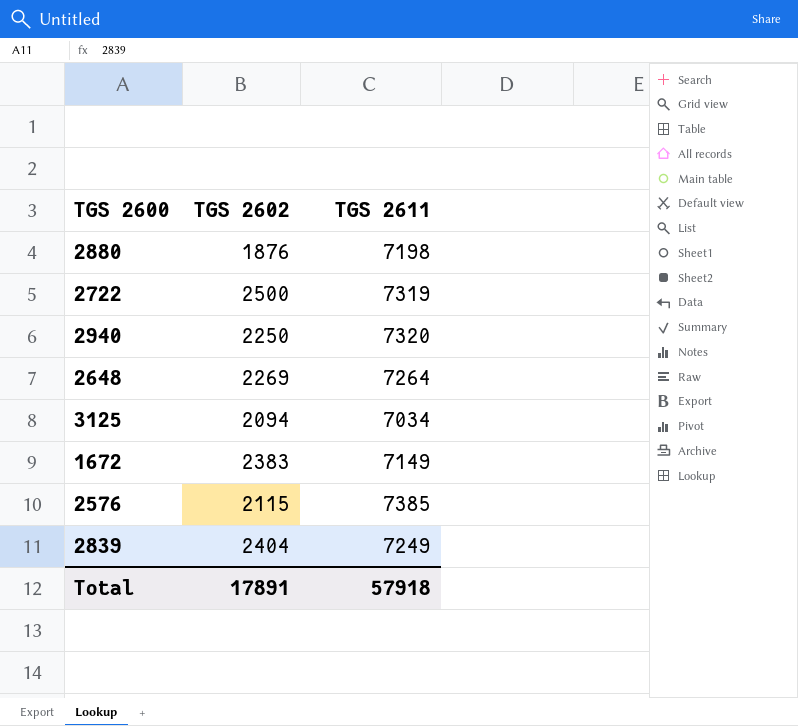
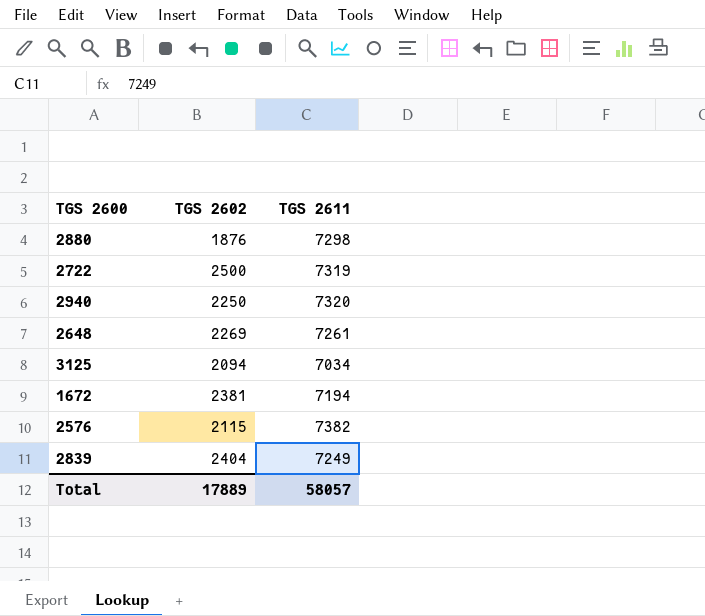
2880 | TGS 2611: 7198 -> 7298
2648 | TGS 2611: 7264 -> 7261
1672 | TGS 2602: 2383 -> 2381
1672 | TGS 2611: 7149 -> 7194
2576 | TGS 2611: 7385 -> 7382
Total | TGS 2602: 17891 -> 17889
Total | TGS 2611: 57918 -> 58057

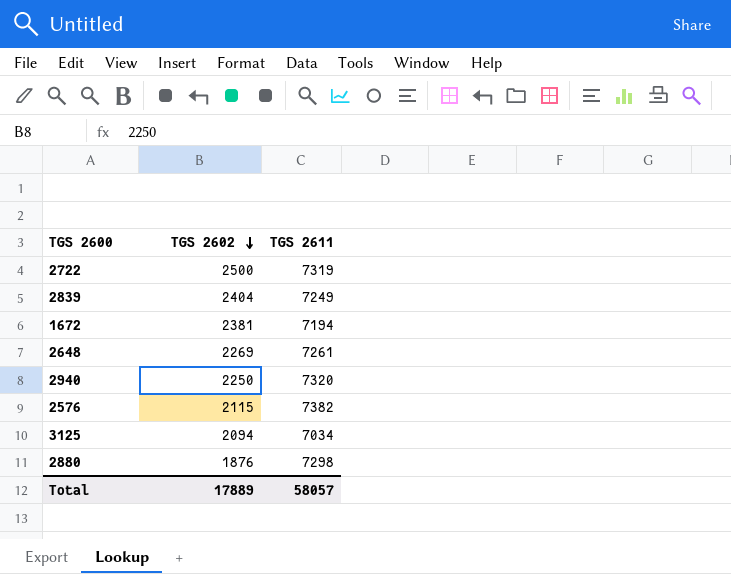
row order: none -> TGS 2602 descending

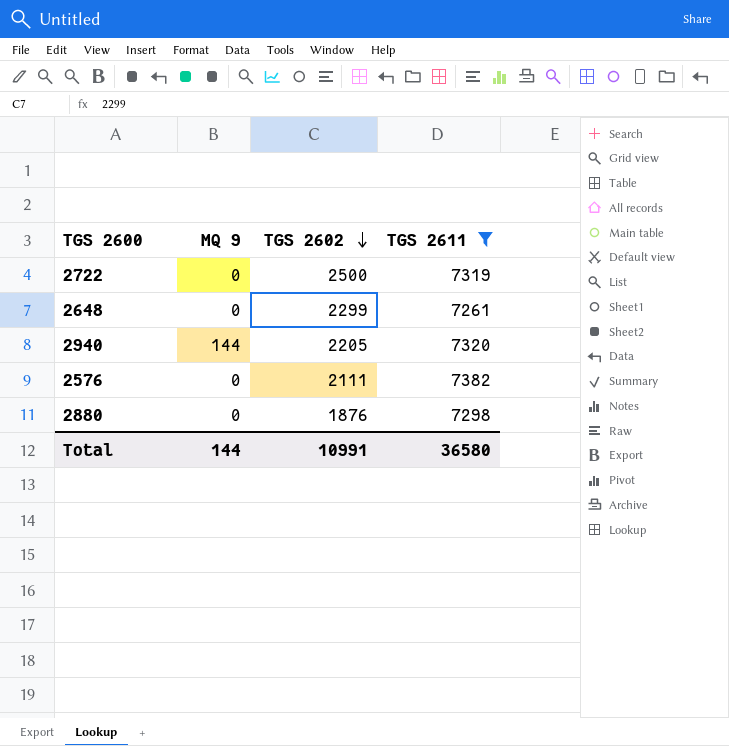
filter: none -> TGS 2611 >= 7261
column MQ 9 | position: none -> 2
2648 | TGS 2602: 2269 -> 2299
2940 | TGS 2602: 2250 -> 2205
2576 | TGS 2602: 2115 -> 2111
Total | TGS 2602: 17889 -> 10991
Total | TGS 2611: 58057 -> 36580

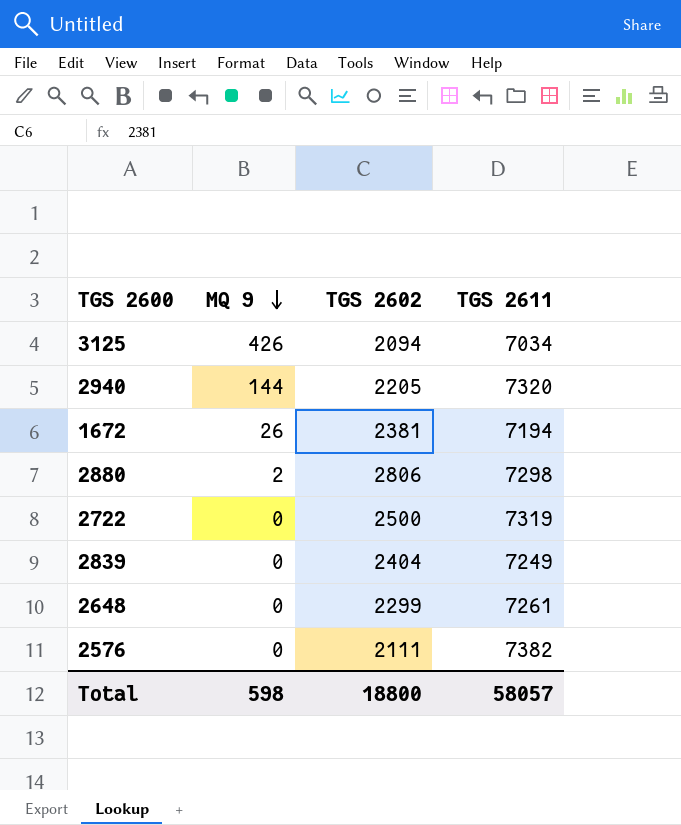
filter: TGS 2611 >= 7261 -> none
row order: TGS 2602 descending -> MQ 9 descending
2880 | MQ 9: 0 -> 2
2880 | TGS 2602: 1876 -> 2806
Total | MQ 9: 144 -> 598
Total | TGS 2602: 10991 -> 18800
Total | TGS 2611: 36580 -> 58057

